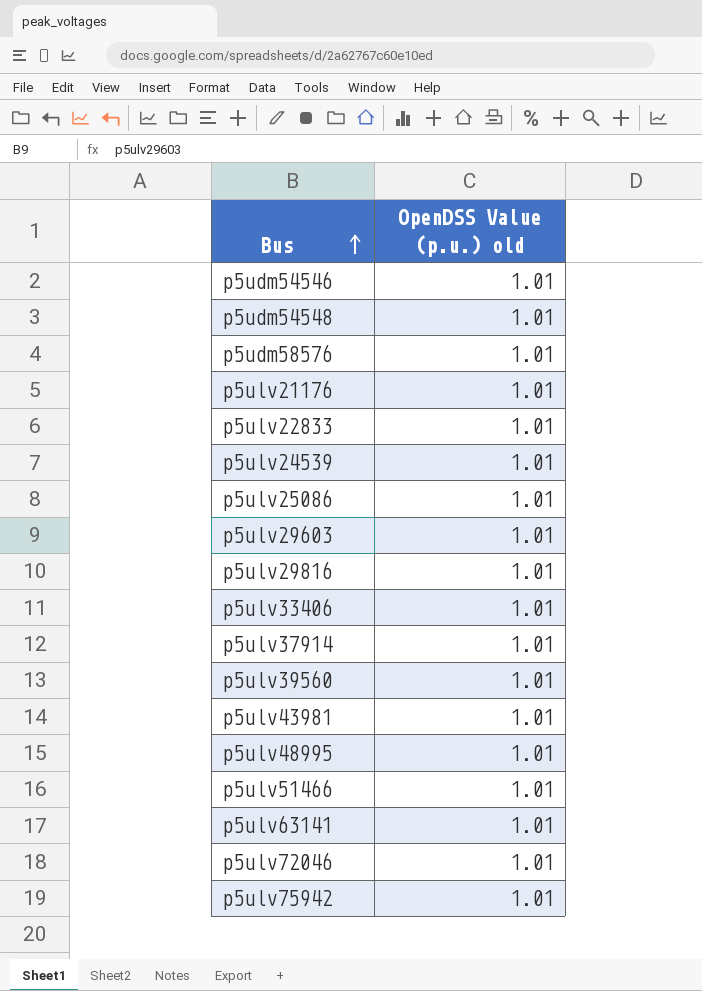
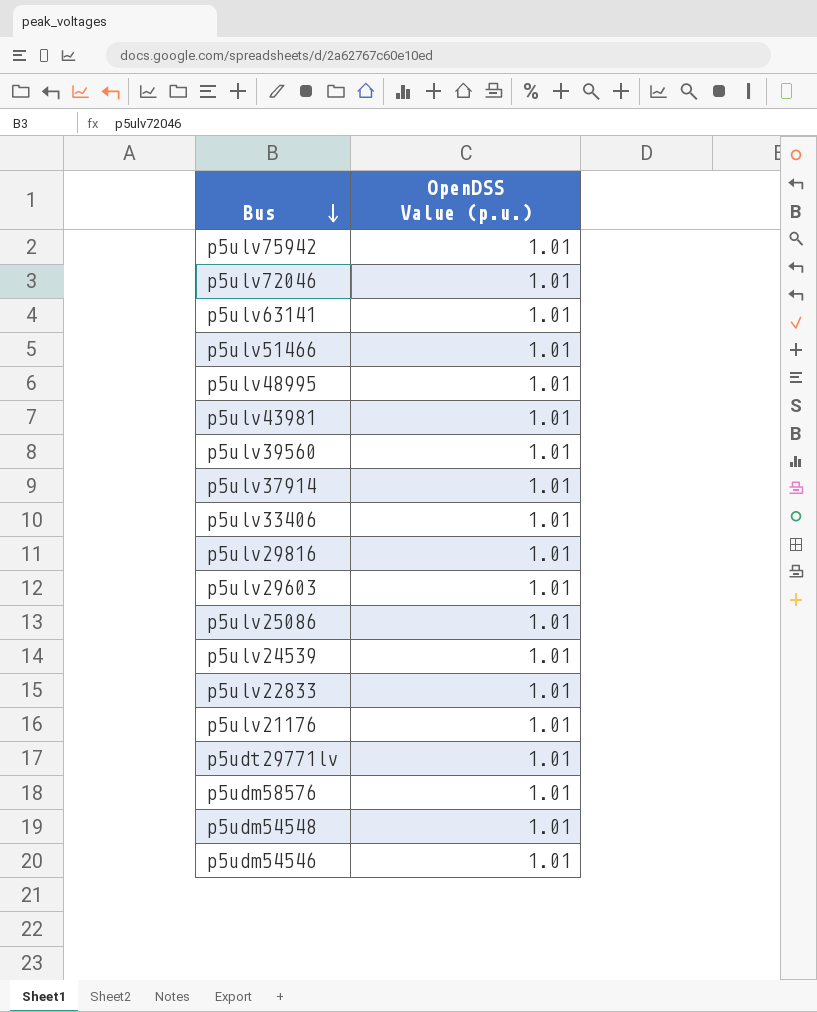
row order: Bus ascending -> Bus descending
column name: OpenDSS Value (p.u.) old -> OpenDSS Value (p.u.)
row p5udt29771lv: none -> 1.01

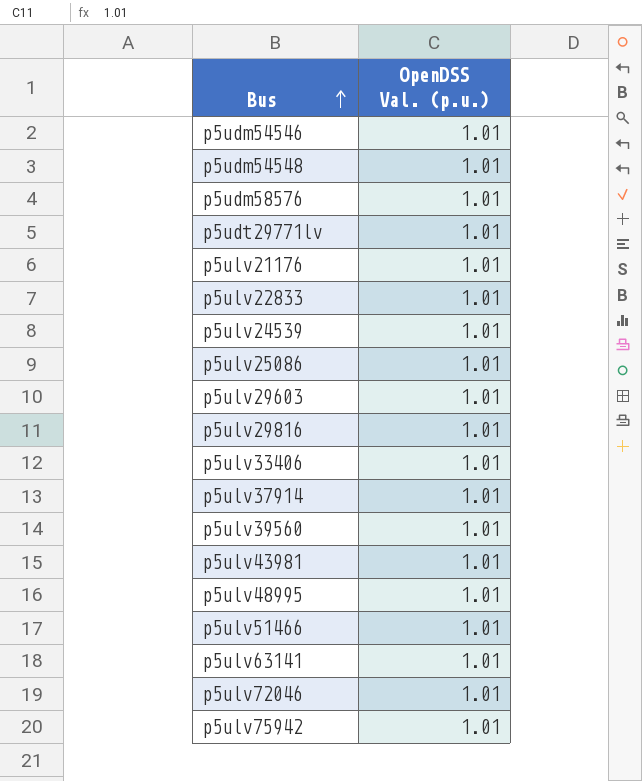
row order: Bus descending -> Bus ascending
column name: OpenDSS Value (p.u.) -> OpenDSS Val. (p.u.)

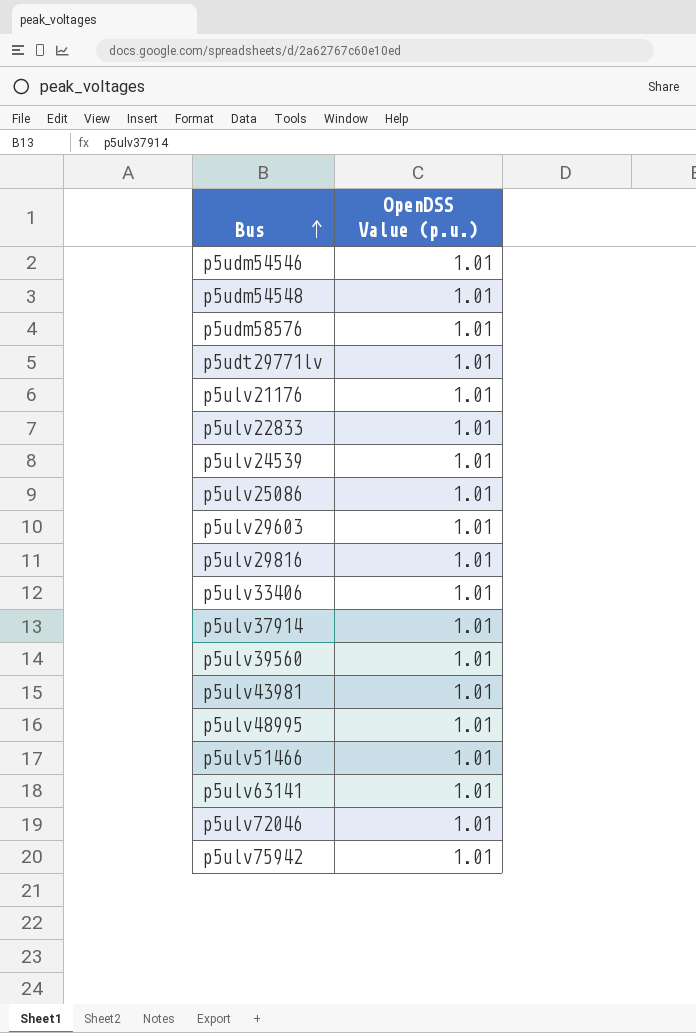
column name: OpenDSS Val. (p.u.) -> OpenDSS Value (p.u.)

